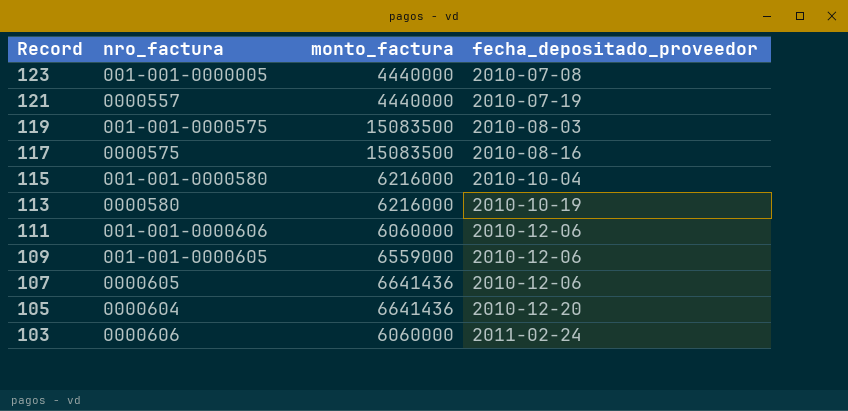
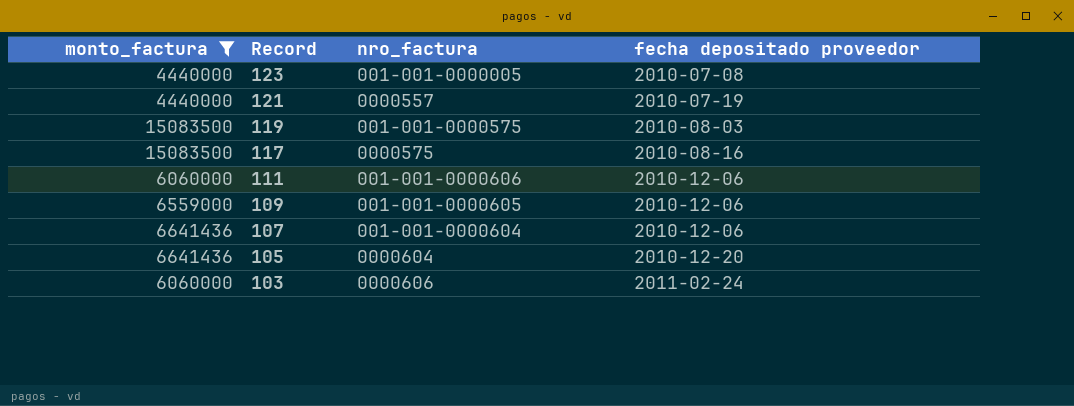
filter: none -> monto_factura != 6216000
column monto_factura | position: 3 -> 1
column name: fecha_depositado_proveedor -> fecha depositado proveedor
107 | nro_factura: 0000605 -> 001-001-0000604

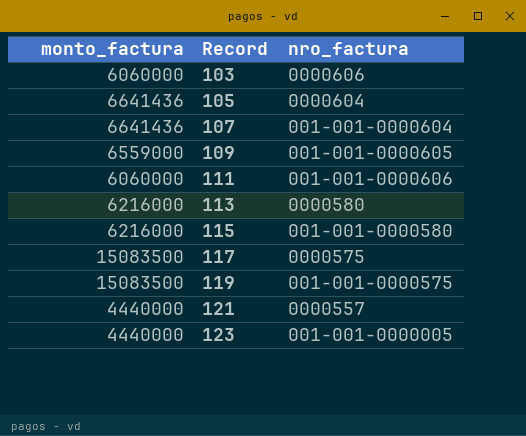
filter: monto_factura != 6216000 -> none
row order: Record descending -> Record ascending
column fecha depositado proveedor | position: 4 -> none

